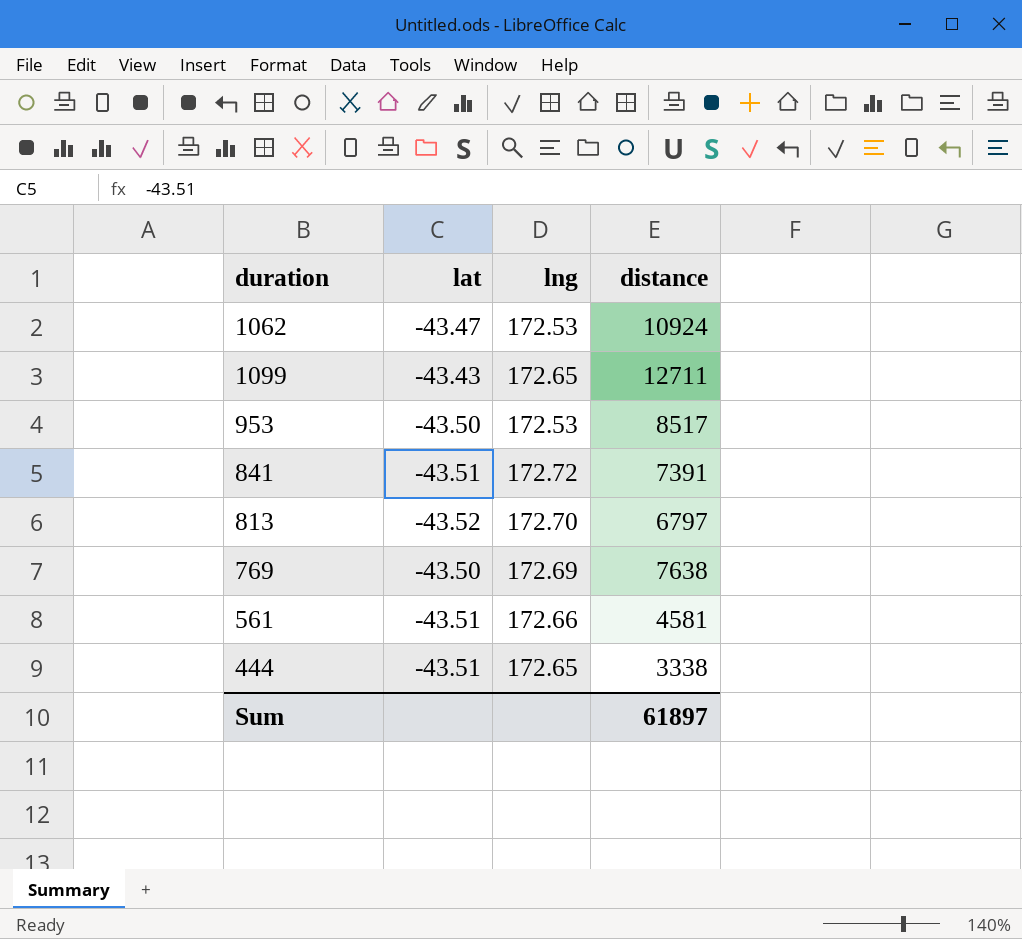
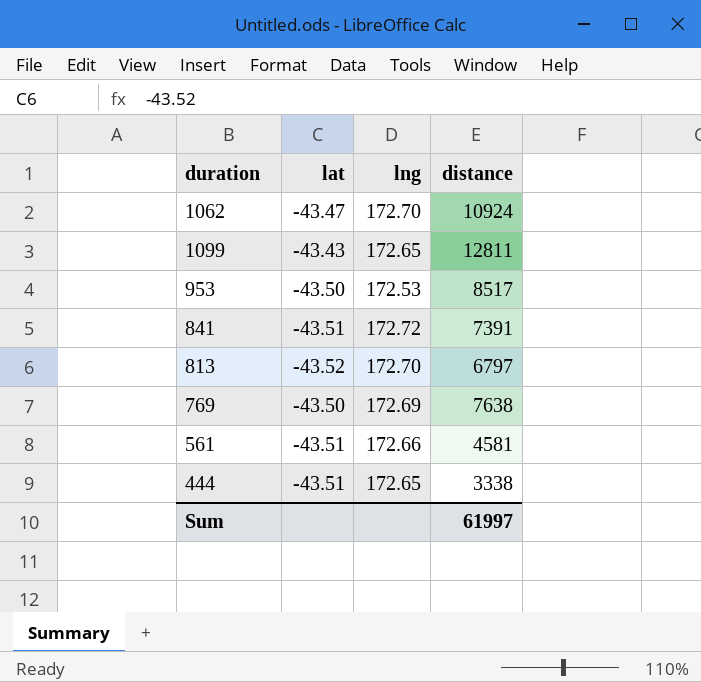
1062 | lng: 172.53 -> 172.70
1099 | distance: 12711 -> 12811
Sum | distance: 61897 -> 61997

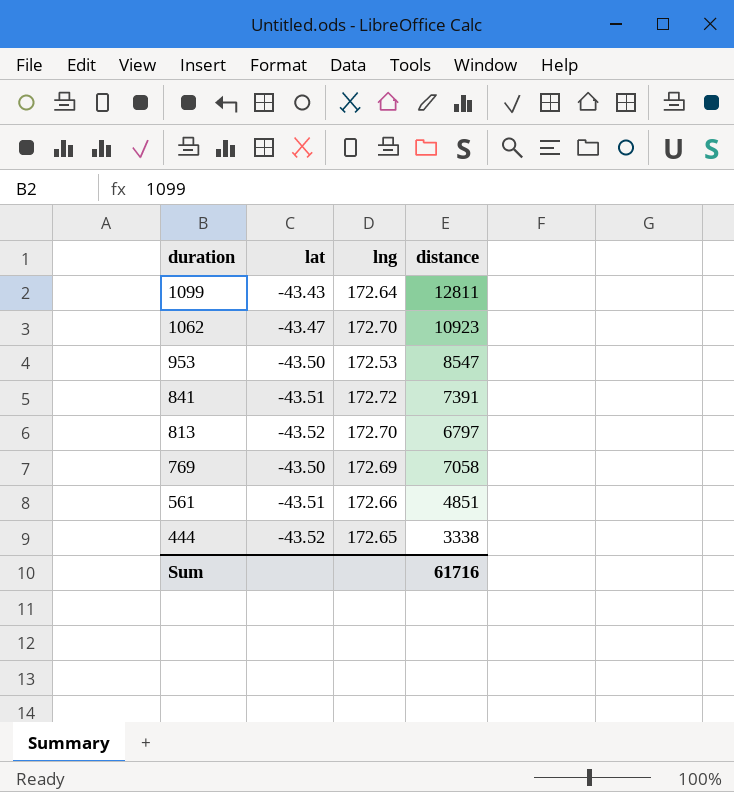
row order: none -> duration descending
1099 | lng: 172.65 -> 172.64
1062 | distance: 10924 -> 10923
953 | distance: 8517 -> 8547
769 | distance: 7638 -> 7058
561 | distance: 4581 -> 4851
444 | lat: -43.51 -> -43.52
Sum | distance: 61997 -> 61716

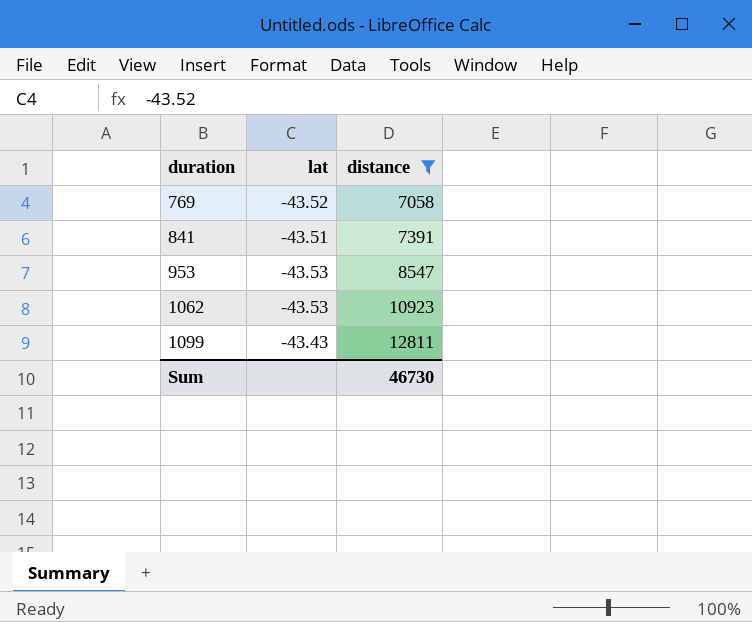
filter: none -> distance >= 7058
row order: duration descending -> duration ascending
column lng | position: 3 -> none
769 | lat: -43.50 -> -43.52
953 | lat: -43.50 -> -43.53
1062 | lat: -43.47 -> -43.53
Sum | distance: 61716 -> 46730

